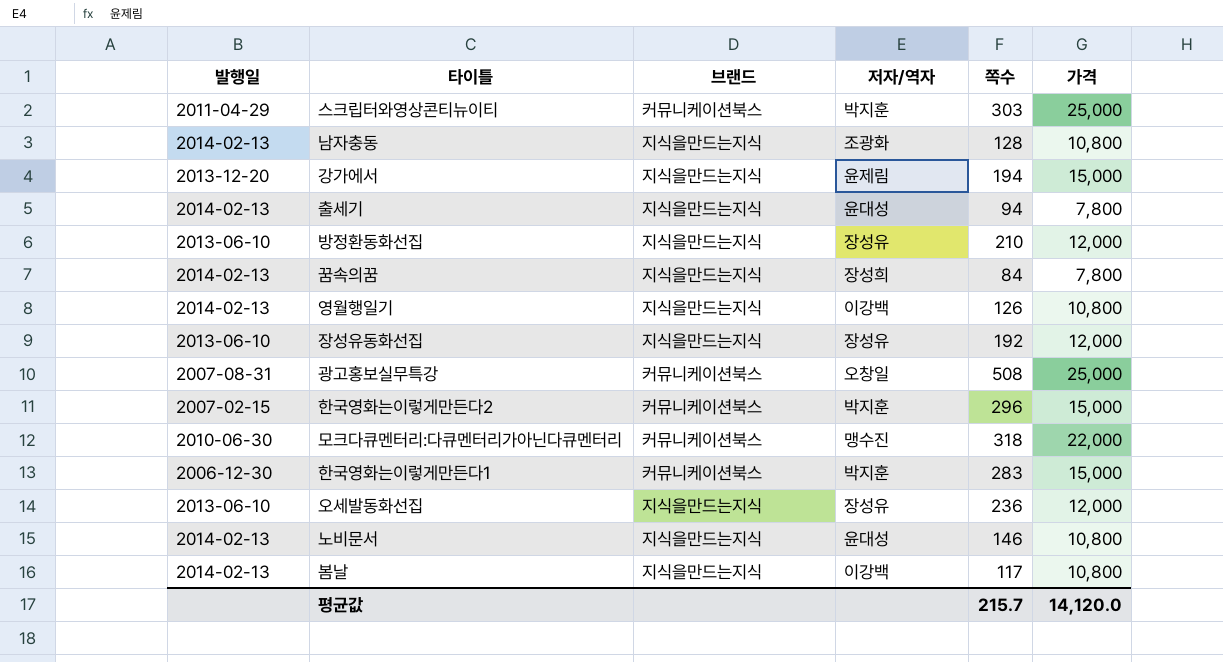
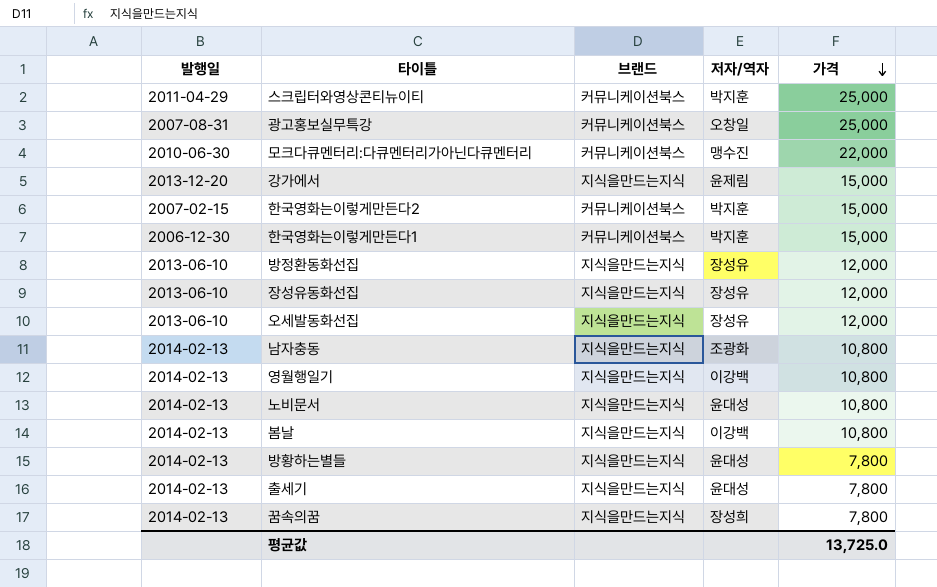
row order: none -> 가격 descending
column 쪽수 | position: 5 -> none
row 방황하는별들: none -> 2014-02-13 | 지식을만드는지식 | 윤대성 | 7,800
평균값 | 가격: 14,120.0 -> 13,725.0

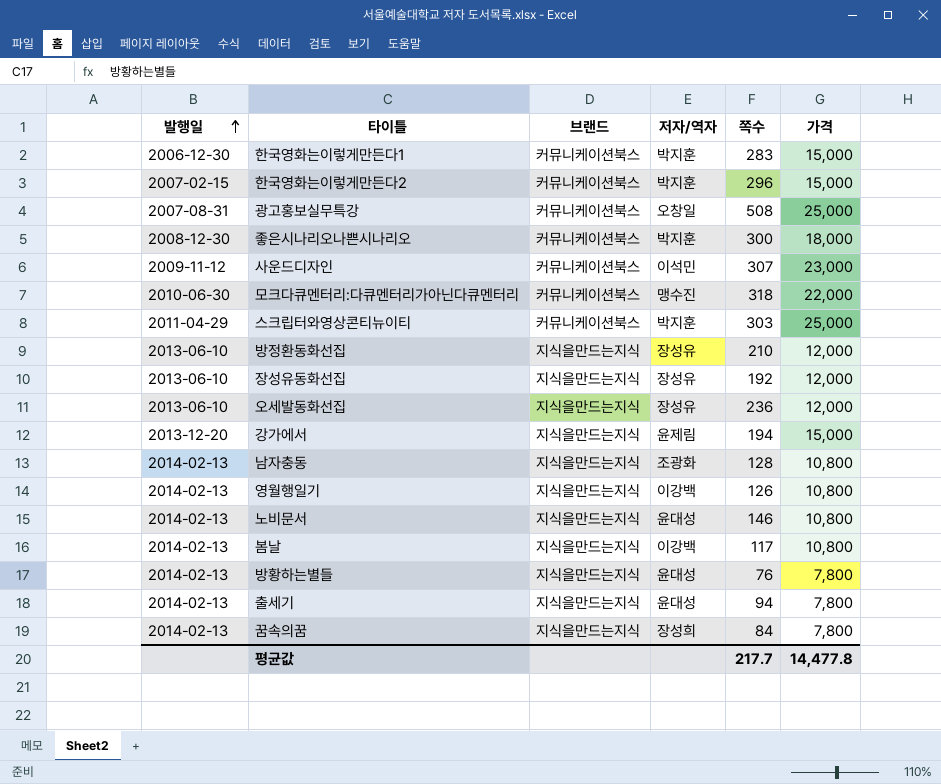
row order: 가격 descending -> 발행일 ascending
column 쪽수 | position: none -> 5
row 좋은시나리오나쁜시나리오: none -> 2008-12-30 | 커뮤니케이션북스 | 박지훈 | 300 | 18,000
row 사운드디자인: none -> 2009-11-12 | 커뮤니케이션북스 | 이석민 | 307 | 23,000
평균값 | 가격: 13,725.0 -> 14,477.8

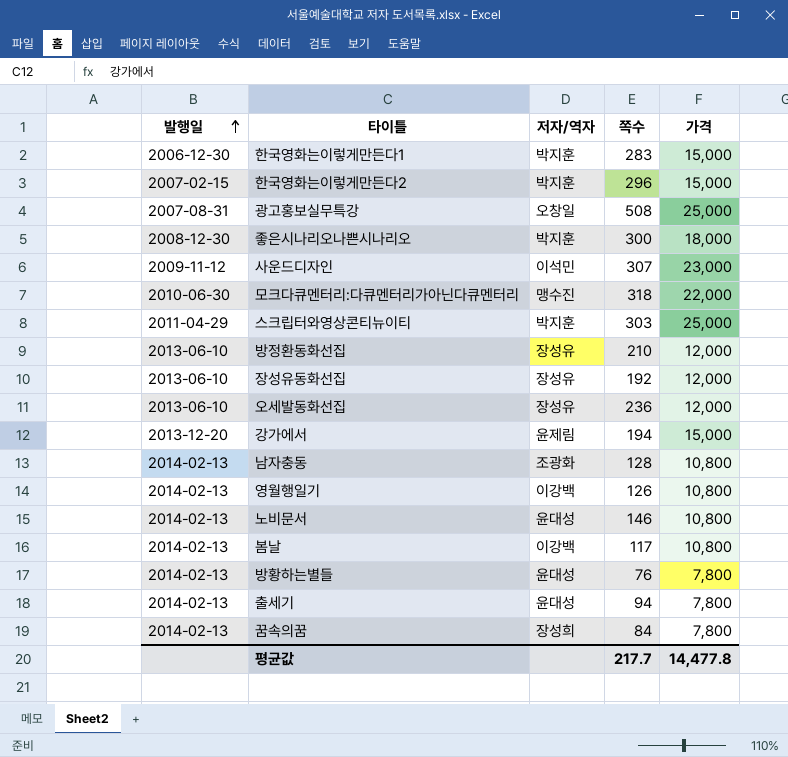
column 브랜드 | position: 3 -> none

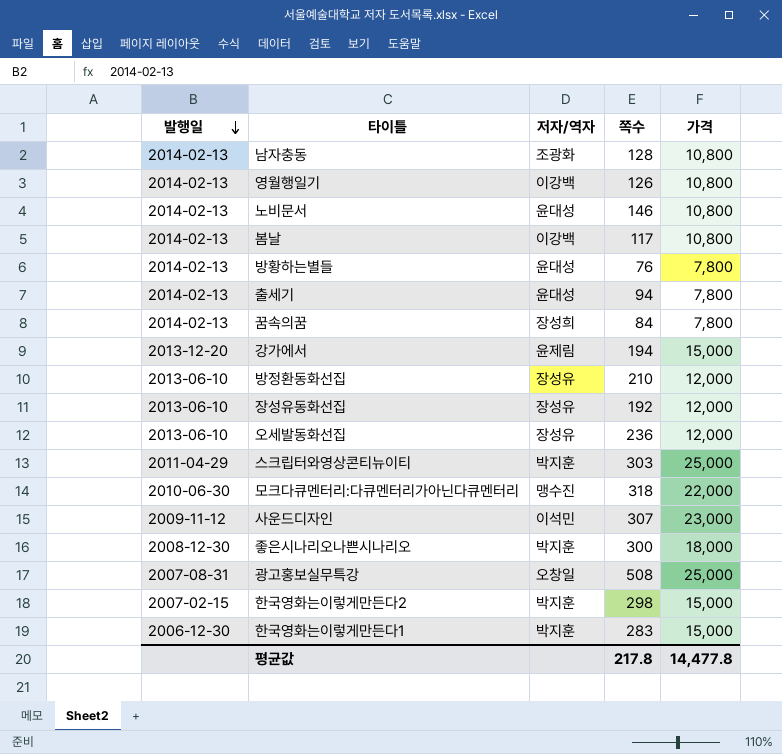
row order: 발행일 ascending -> 발행일 descending
한국영화는이렇게만든다2 | 쪽수: 296 -> 298
평균값 | 쪽수: 217.7 -> 217.8

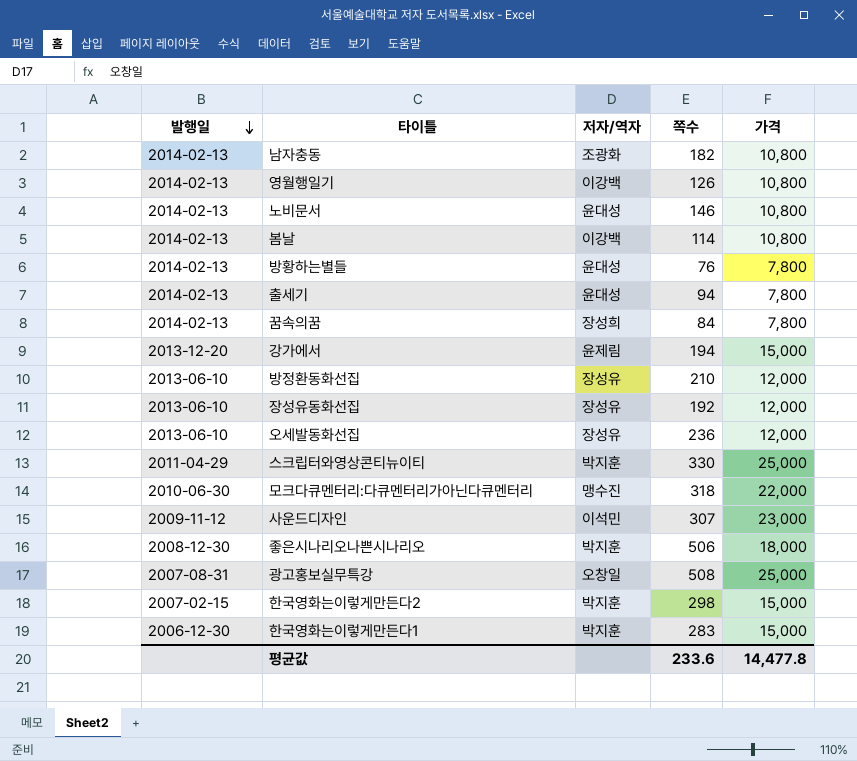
남자충동 | 쪽수: 128 -> 182
봄날 | 쪽수: 117 -> 114
스크립터와영상콘티뉴이티 | 쪽수: 303 -> 330
좋은시나리오나쁜시나리오 | 쪽수: 300 -> 506
평균값 | 쪽수: 217.8 -> 233.6

